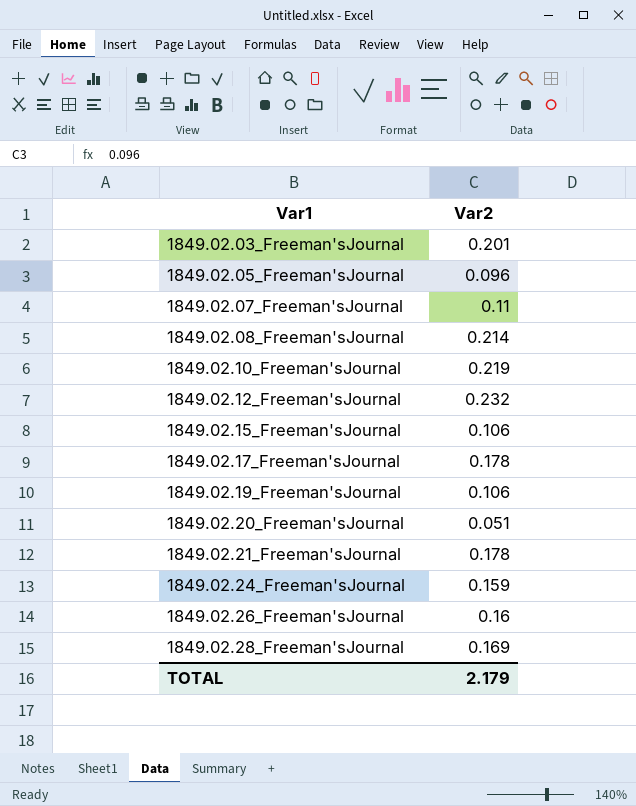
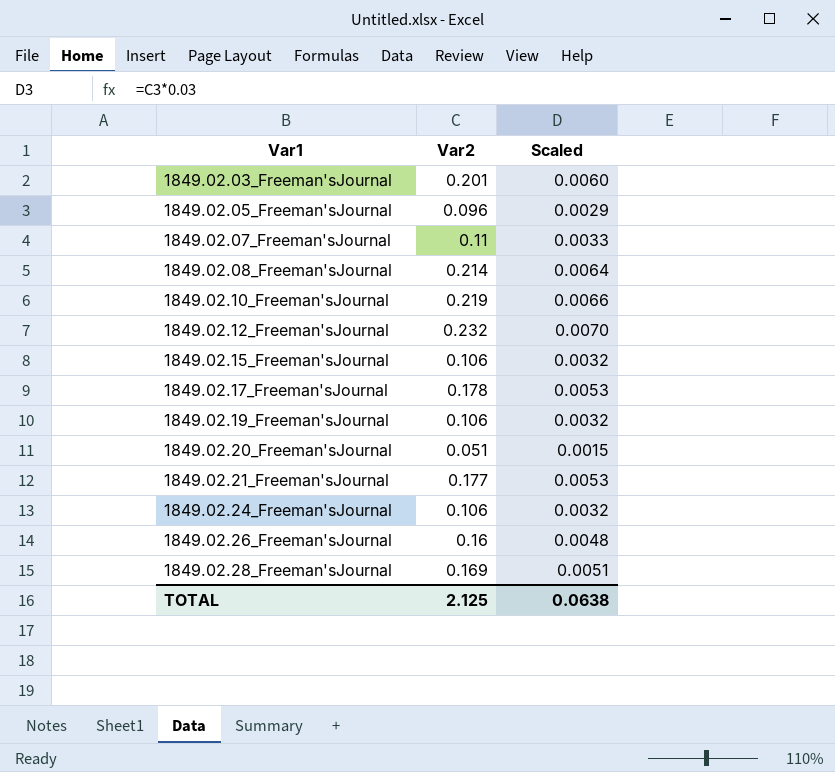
column Scaled | formula: none -> [Var2] * 0.03
1849.02.21_Freeman'sJournal | Var2: 0.178 -> 0.177
1849.02.24_Freeman'sJournal | Var2: 0.159 -> 0.106
TOTAL | Var2: 2.179 -> 2.125

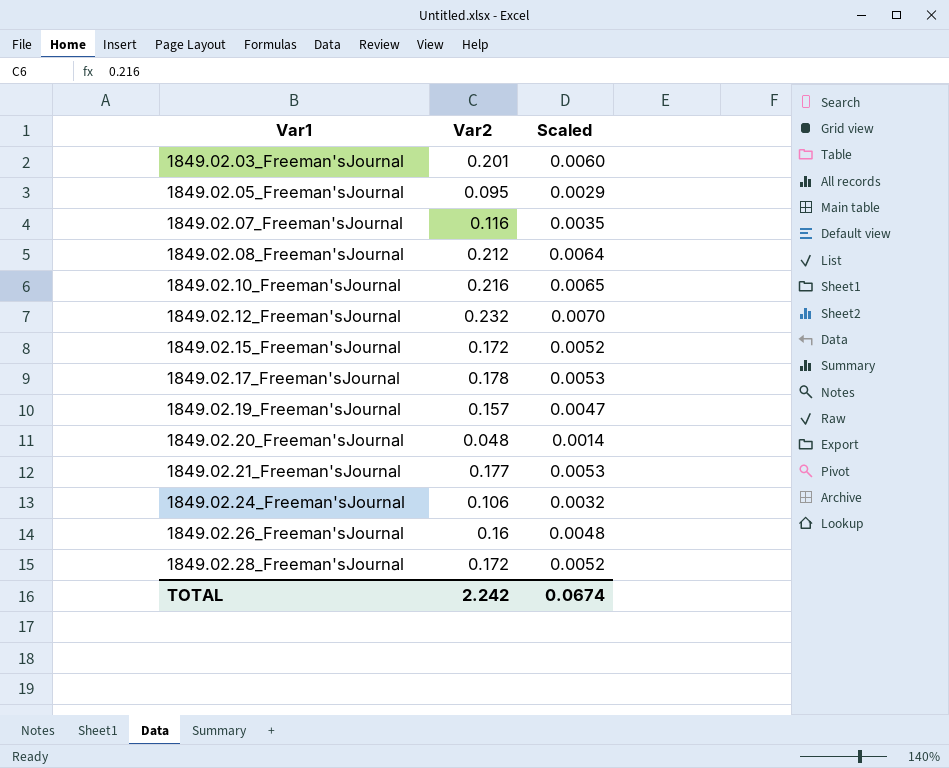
1849.02.05_Freeman'sJournal | Var2: 0.096 -> 0.095
1849.02.07_Freeman'sJournal | Var2: 0.11 -> 0.116
1849.02.07_Freeman'sJournal | Scaled: 0.0033 -> 0.0035
1849.02.08_Freeman'sJournal | Var2: 0.214 -> 0.212
1849.02.10_Freeman'sJournal | Var2: 0.219 -> 0.216
1849.02.10_Freeman'sJournal | Scaled: 0.0066 -> 0.0065
1849.02.15_Freeman'sJournal | Var2: 0.106 -> 0.172
1849.02.15_Freeman'sJournal | Scaled: 0.0032 -> 0.0052
1849.02.19_Freeman'sJournal | Var2: 0.106 -> 0.157
1849.02.19_Freeman'sJournal | Scaled: 0.0032 -> 0.0047
1849.02.20_Freeman'sJournal | Var2: 0.051 -> 0.048
1849.02.20_Freeman'sJournal | Scaled: 0.0015 -> 0.0014
1849.02.28_Freeman'sJournal | Var2: 0.169 -> 0.172
1849.02.28_Freeman'sJournal | Scaled: 0.0051 -> 0.0052
TOTAL | Var2: 2.125 -> 2.242
TOTAL | Scaled: 0.0638 -> 0.0674

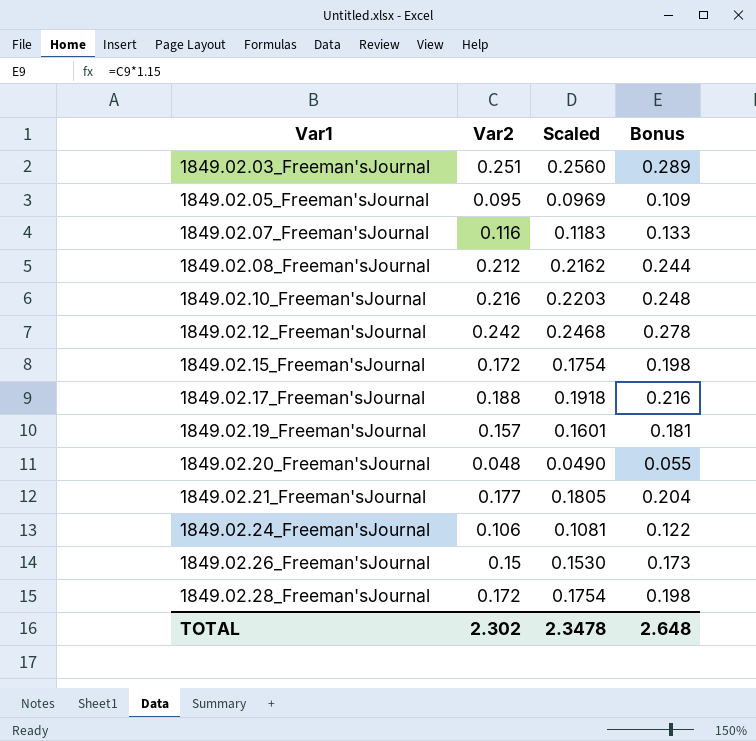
column Scaled | formula: [Var2] * 0.03 -> [Var2] * 1.02
column Bonus | formula: none -> [Var2] * 1.15
1849.02.03_Freeman'sJournal | Var2: 0.201 -> 0.251
1849.02.12_Freeman'sJournal | Var2: 0.232 -> 0.242
1849.02.17_Freeman'sJournal | Var2: 0.178 -> 0.188
1849.02.26_Freeman'sJournal | Var2: 0.16 -> 0.15
TOTAL | Var2: 2.242 -> 2.302
TOTAL | Scaled: 0.0674 -> 2.3478

